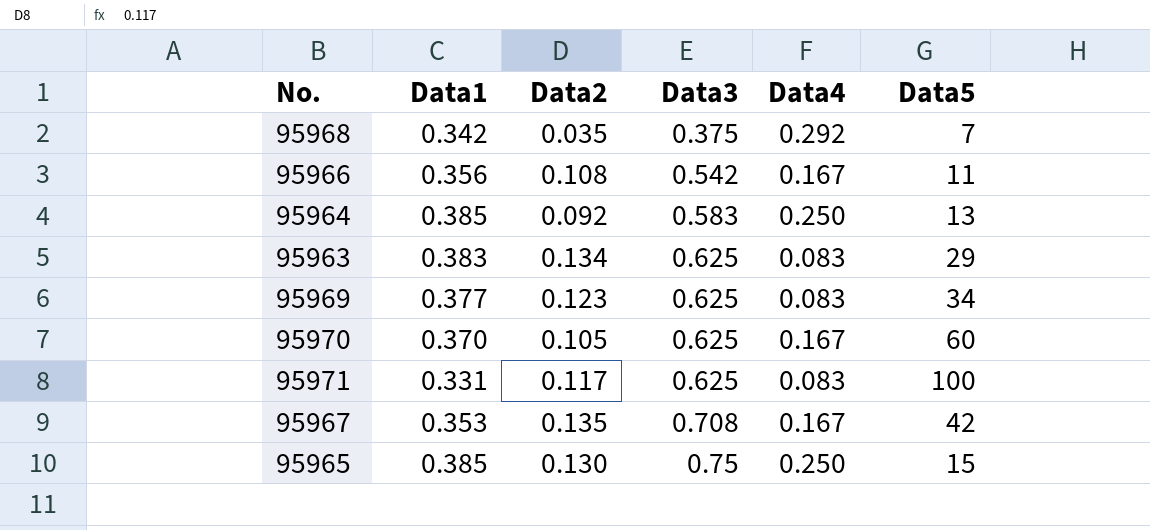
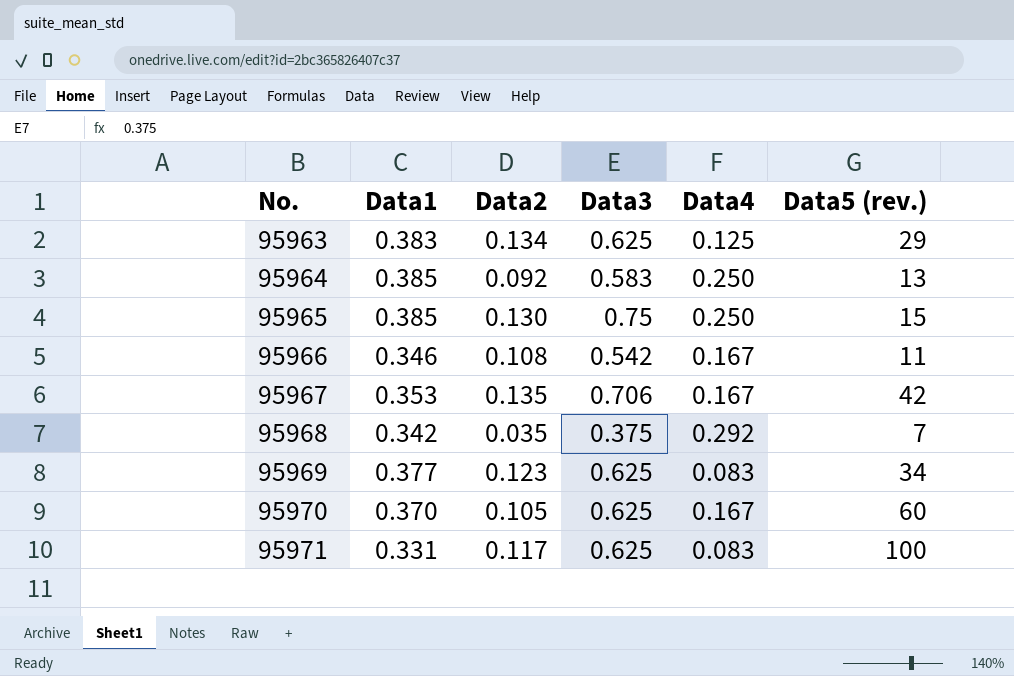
row order: Data3 ascending -> No. ascending
column name: Data5 -> Data5 (rev.)
95963 | Data4: 0.083 -> 0.125
95966 | Data1: 0.356 -> 0.346
95967 | Data3: 0.708 -> 0.706

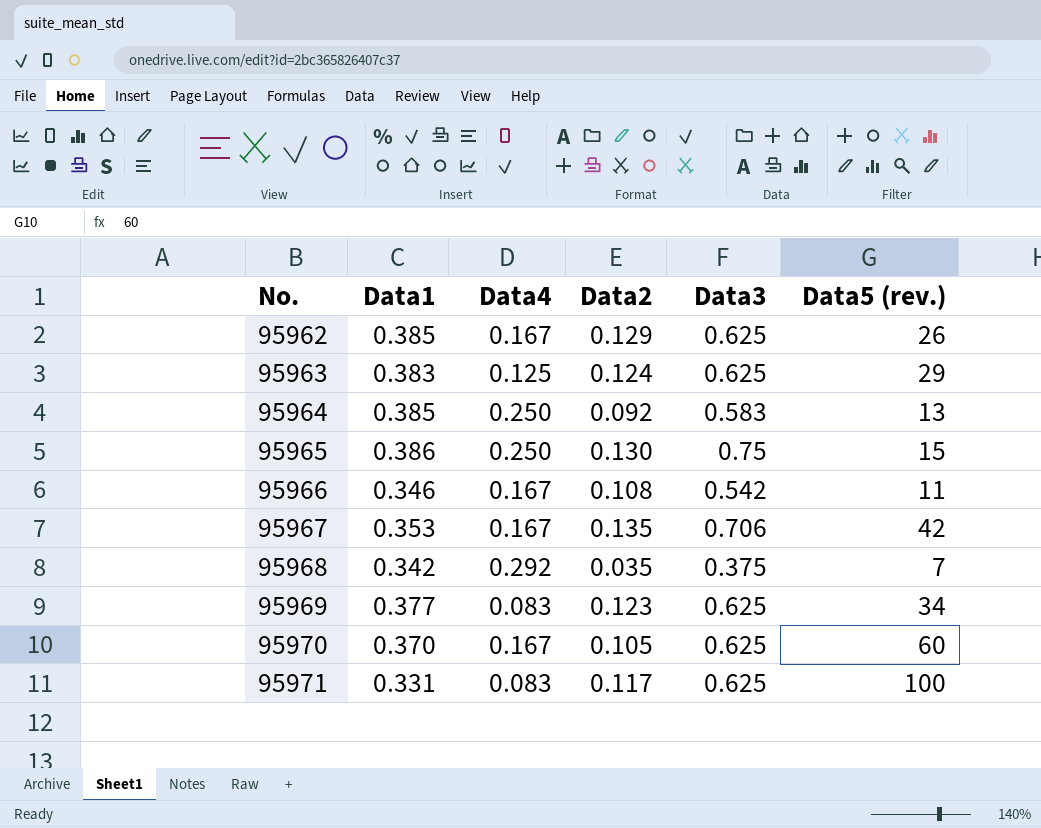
column Data4 | position: 5 -> 3
row 95962: none -> 0.385 | 0.167 | 0.129 | 0.625 | 26
95963 | Data2: 0.134 -> 0.124
95965 | Data1: 0.385 -> 0.386

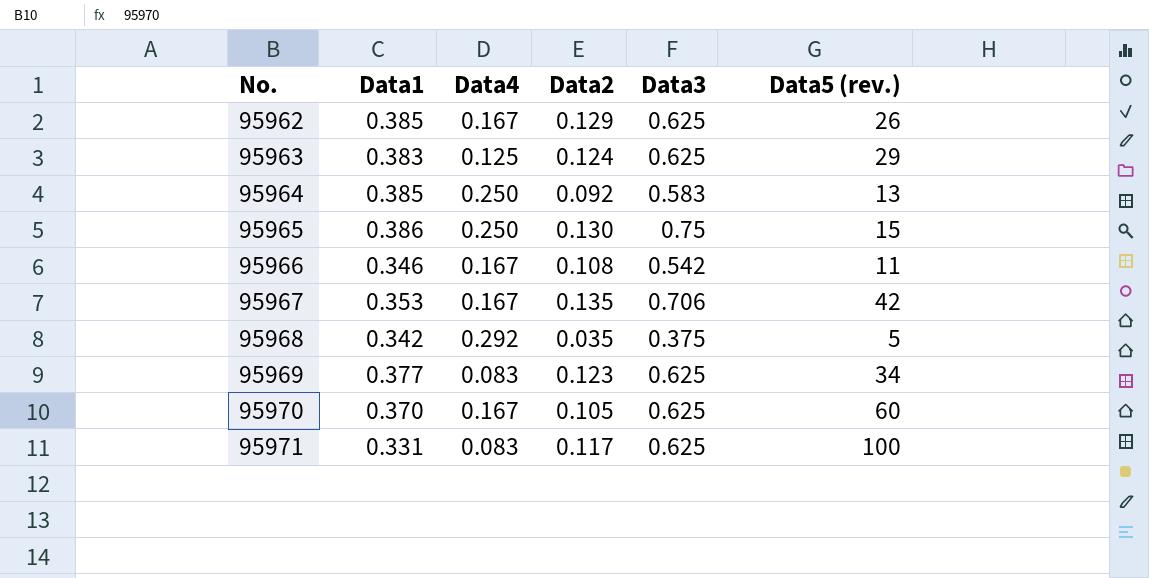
95968 | Data5 (rev.): 7 -> 5

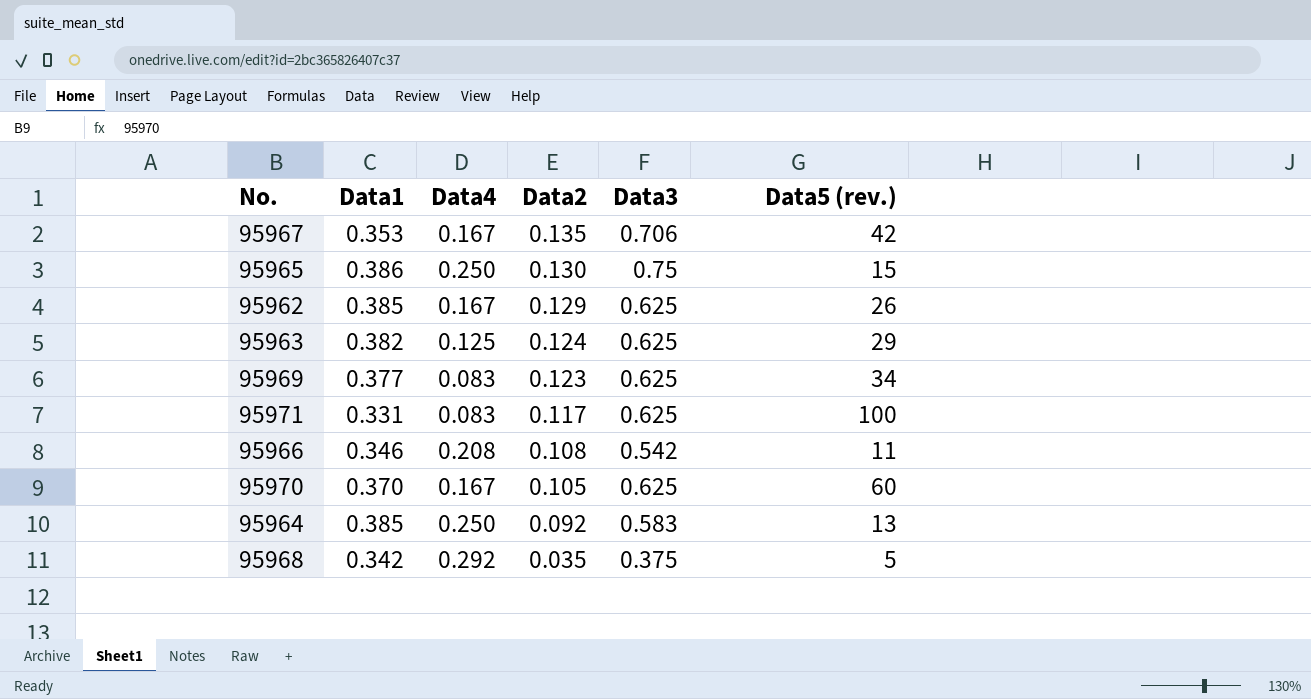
row order: No. ascending -> Data2 descending
95963 | Data1: 0.383 -> 0.382
95966 | Data4: 0.167 -> 0.208

